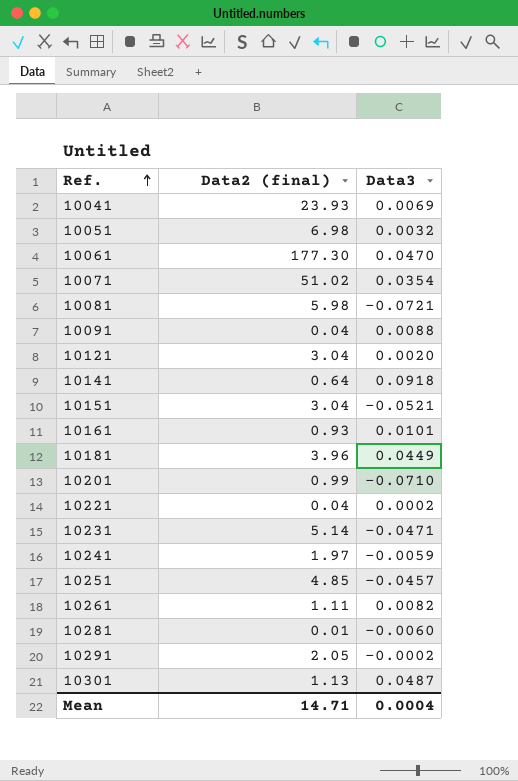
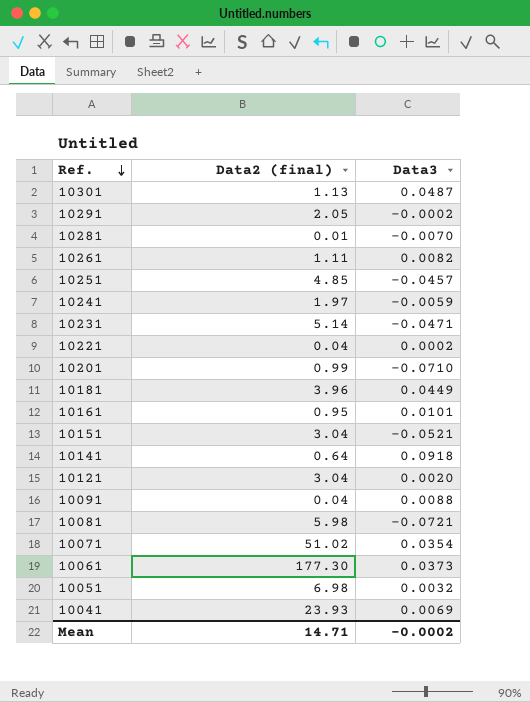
row order: Ref. ascending -> Ref. descending
10281 | Data3: -0.0060 -> -0.0070
10161 | Data2 (final): 0.93 -> 0.95
10061 | Data3: 0.0470 -> 0.0373
Mean | Data3: 0.0004 -> -0.0002

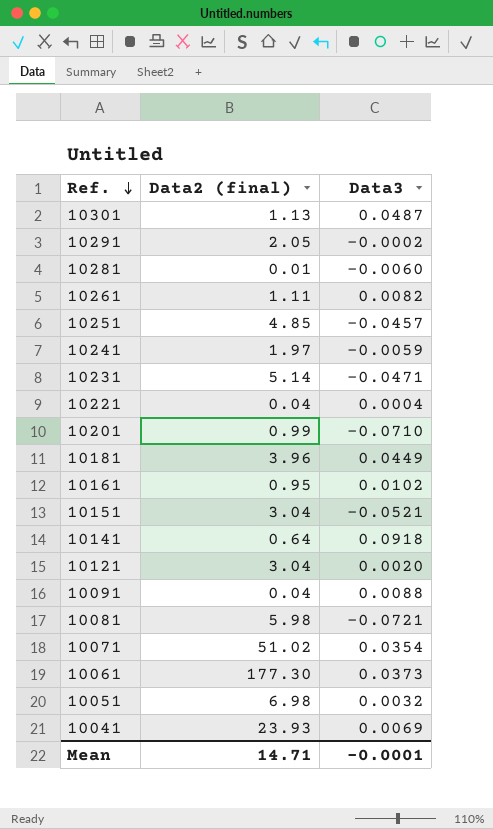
10281 | Data3: -0.0070 -> -0.0060
10221 | Data3: 0.0002 -> 0.0004
10161 | Data3: 0.0101 -> 0.0102
Mean | Data3: -0.0002 -> -0.0001

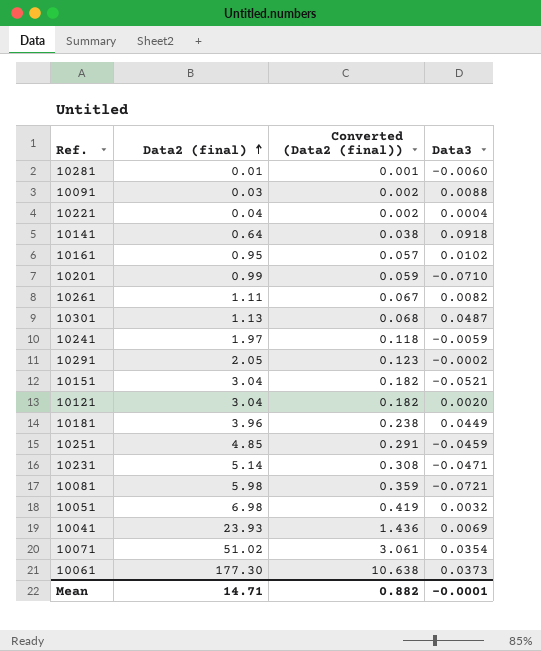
row order: Ref. descending -> Data2 (final) ascending
column Converted (Data2 (final)) | formula: none -> [Data2 (final)] * 0.06
10091 | Data2 (final): 0.04 -> 0.03
10251 | Data3: -0.0457 -> -0.0459

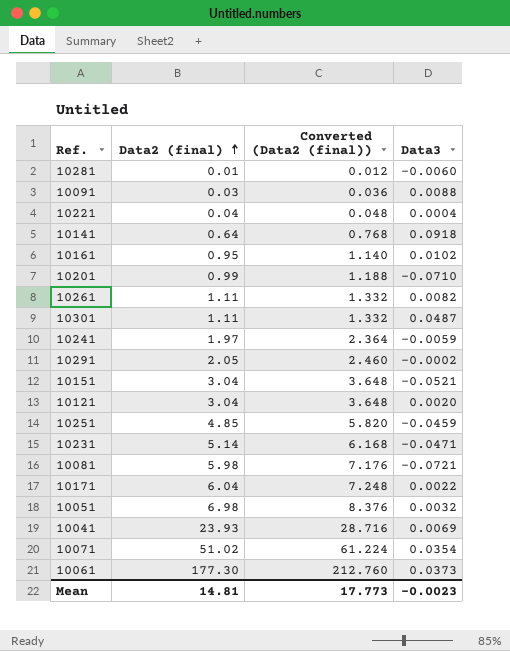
column Converted (Data2 (final)) | formula: [Data2 (final)] * 0.06 -> [Data2 (final)] * 1.2
row 10181: 3.96 | 0.238 | 0.0449 -> none
10301 | Data2 (final): 1.13 -> 1.11
row 10171: none -> 6.04 | 7.248 | 0.0022
Mean | Data2 (final): 14.71 -> 14.81
Mean | Converted (Data2 (final)): 0.882 -> 17.773
Mean | Data3: -0.0001 -> -0.0023

